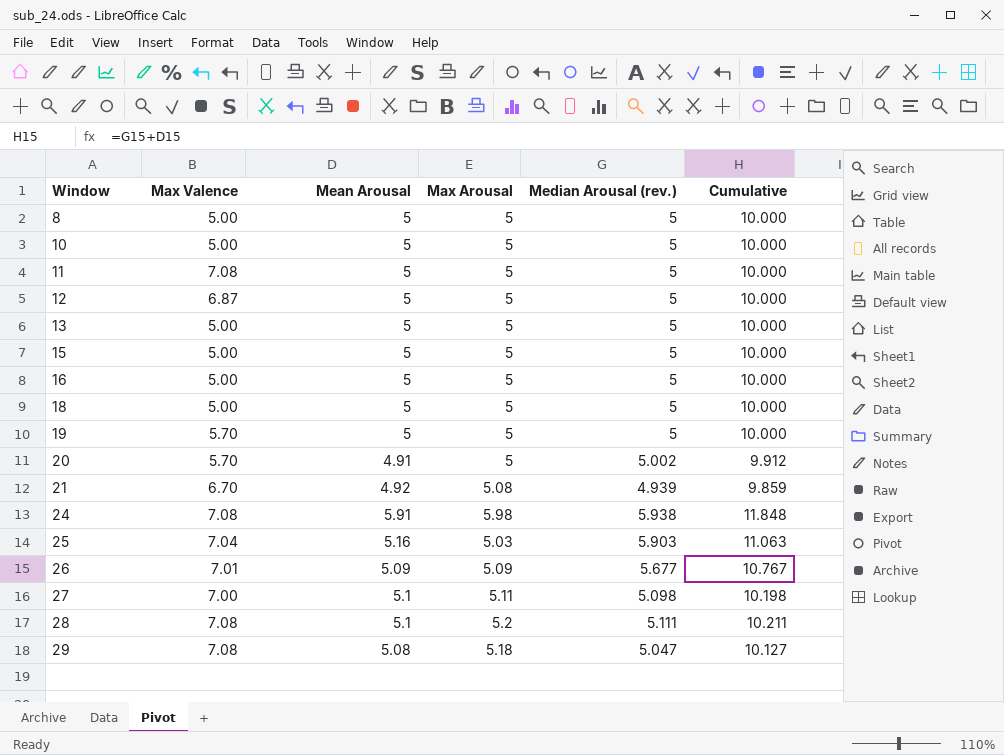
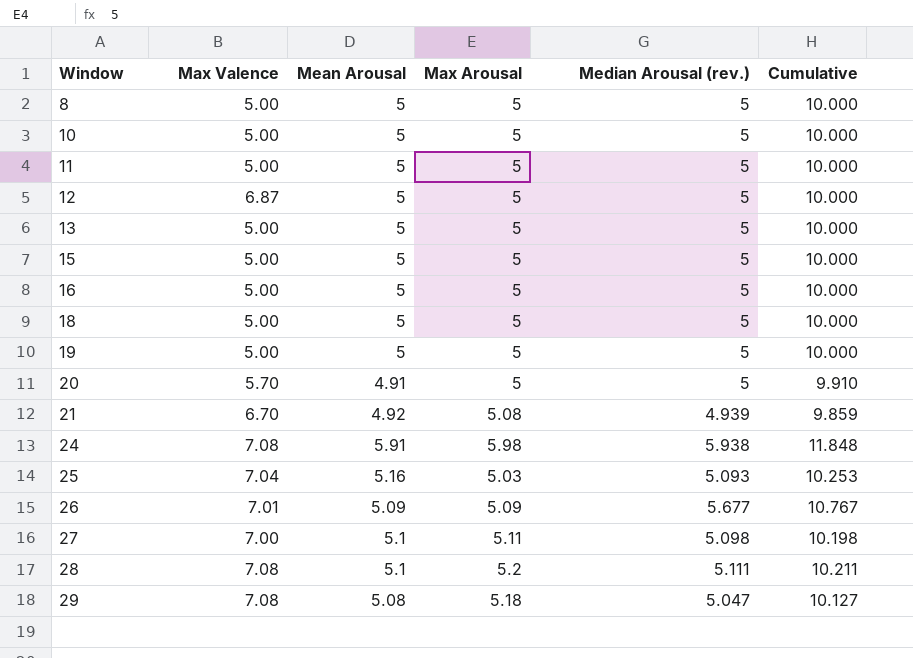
11 | Max Valence: 7.08 -> 5.00
19 | Max Valence: 5.70 -> 5.00
20 | Median Arousal (rev.): 5.002 -> 5
20 | Cumulative: 9.912 -> 9.910
25 | Median Arousal (rev.): 5.903 -> 5.093
25 | Cumulative: 11.063 -> 10.253

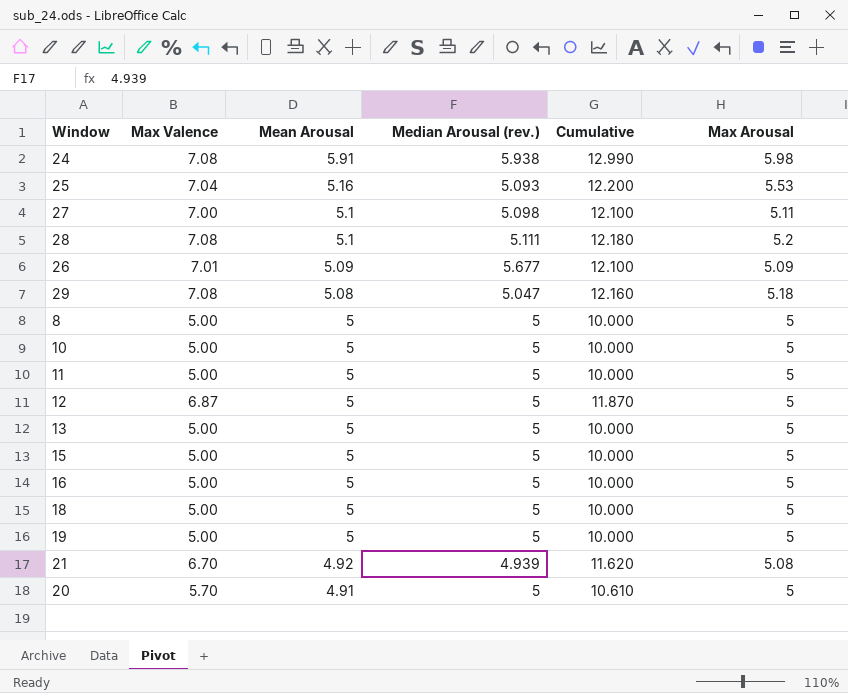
row order: Window ascending -> Mean Arousal descending
column Cumulative | formula: [Mean Arousal] + [Median Arousal (rev.)] -> [Max Valence] + [Mean Arousal]
column Max Arousal | position: 4 -> 6
25 | Max Arousal: 5.03 -> 5.53

